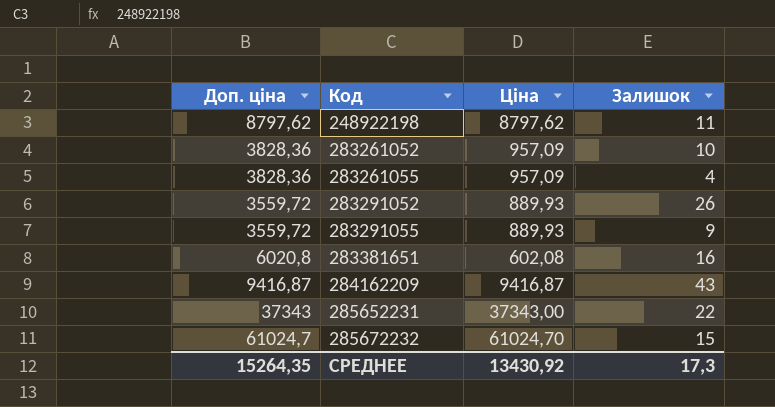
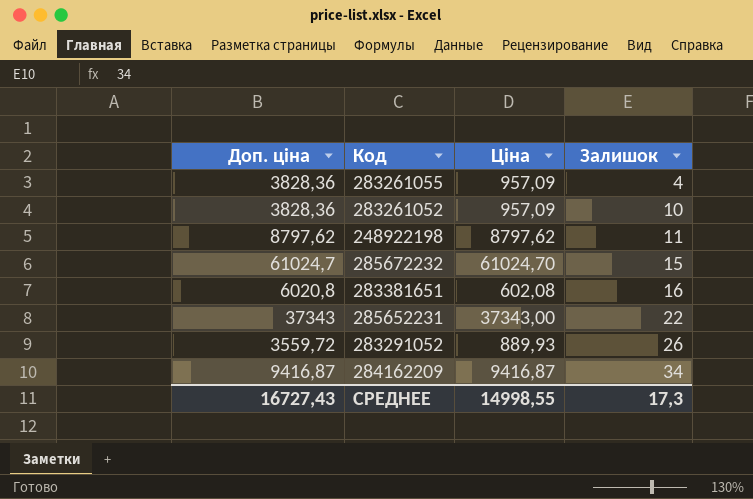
row order: Код ascending -> Залишок ascending
row 283291055: 3559,72 | 889,93 | 9 -> none
284162209 | Залишок: 43 -> 34
СРЕДНЕЕ | Доп. ціна: 15264,35 -> 16727,43
СРЕДНЕЕ | Ціна: 13430,92 -> 14998,55

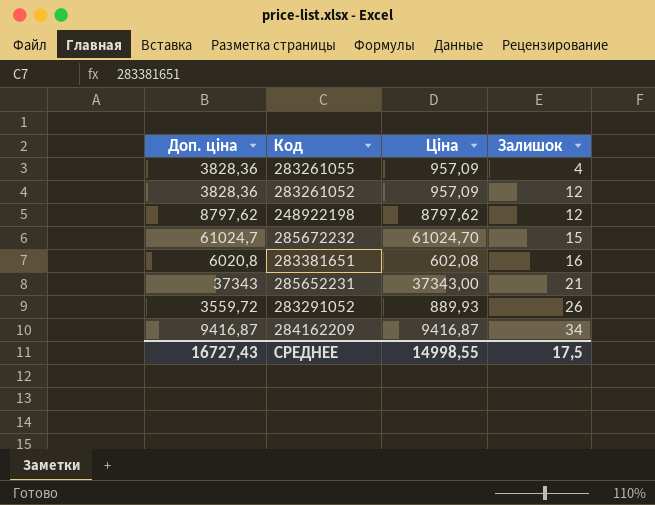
283261052 | Залишок: 10 -> 12
248922198 | Залишок: 11 -> 12
285652231 | Залишок: 22 -> 21
СРЕДНЕЕ | Залишок: 17,3 -> 17,5

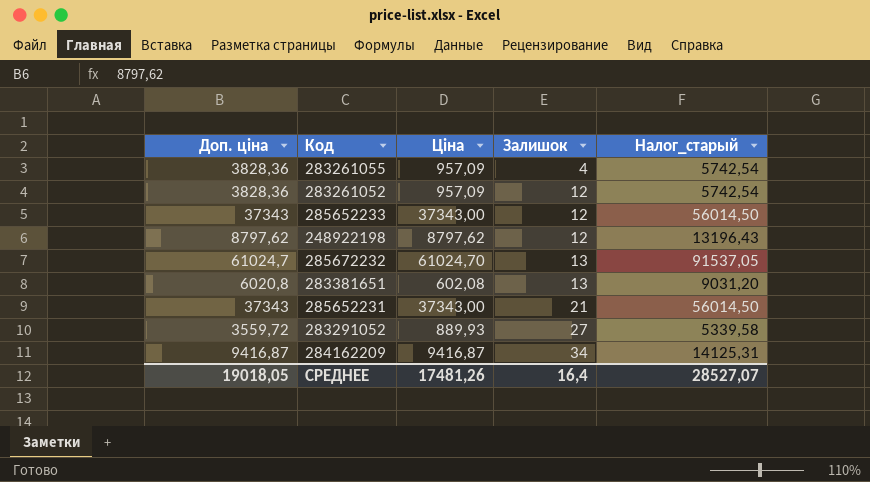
column Налог_старый | formula: none -> [Доп. ціна] * 1,5
row 285652233: none -> 37343 | 37343,00 | 12 | 56014,50
285672232 | Залишок: 15 -> 13
283381651 | Залишок: 16 -> 13
283291052 | Залишок: 26 -> 27
СРЕДНЕЕ | Доп. ціна: 16727,43 -> 19018,05
СРЕДНЕЕ | Ціна: 14998,55 -> 17481,26
СРЕДНЕЕ | Залишок: 17,5 -> 16,4

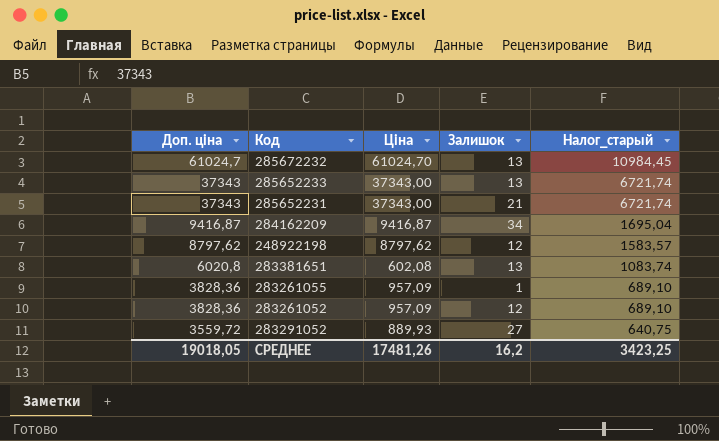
row order: Залишок ascending -> Доп. ціна descending
column Налог_старый | formula: [Доп. ціна] * 1,5 -> [Доп. ціна] * 0,18
285652233 | Залишок: 12 -> 13
283261055 | Залишок: 4 -> 1
СРЕДНЕЕ | Залишок: 16,4 -> 16,2
СРЕДНЕЕ | Налог_старый: 28527,07 -> 3423,25

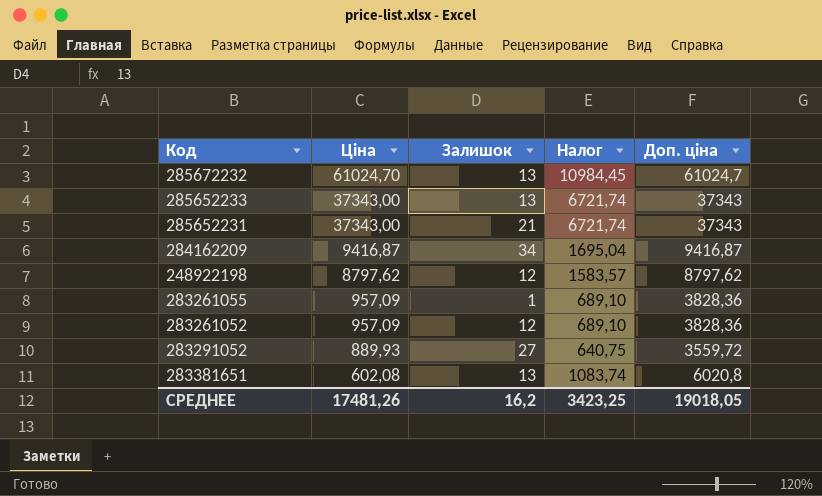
row order: Доп. ціна descending -> Ціна descending
column name: Налог_старый -> Налог
column Доп. ціна | position: 1 -> 5

